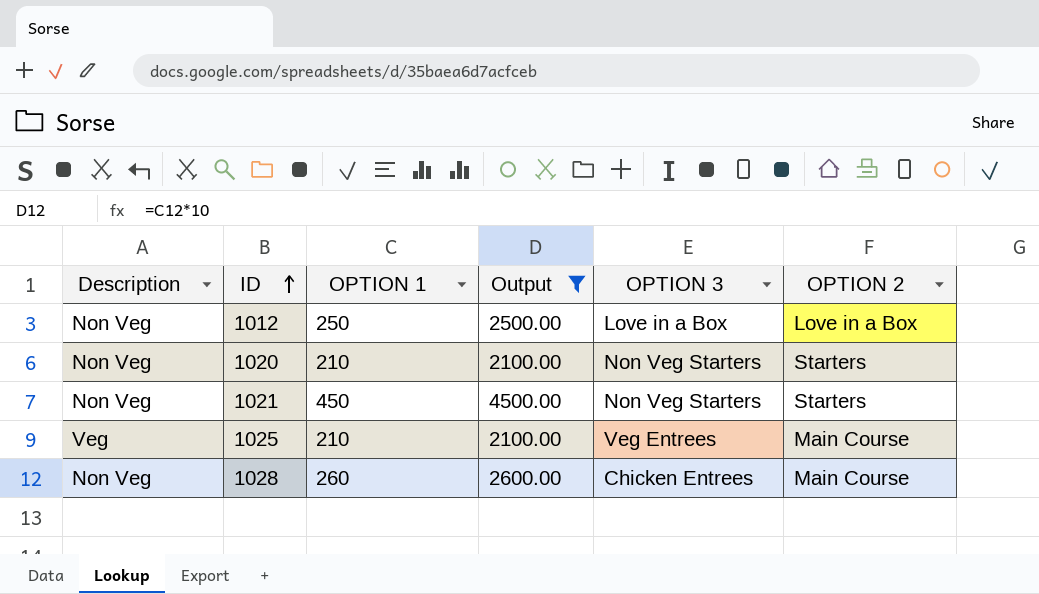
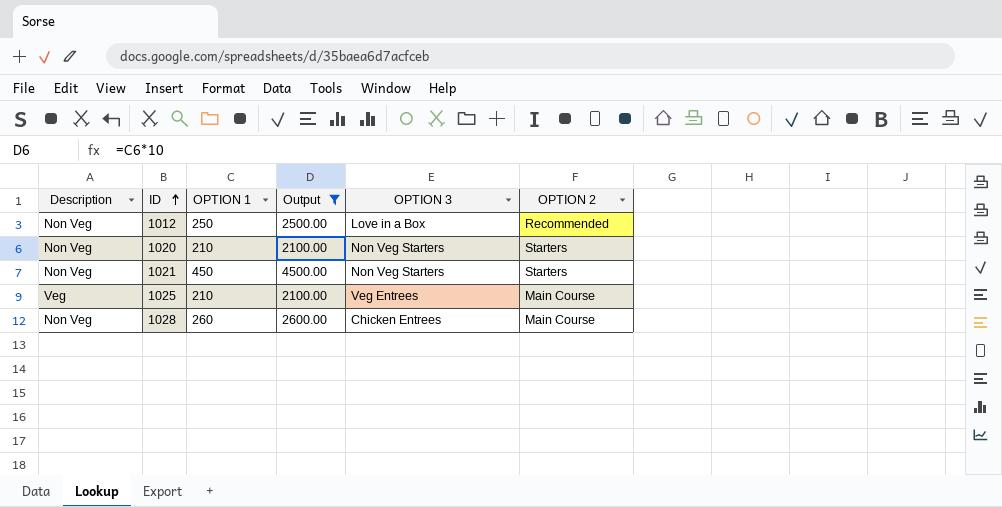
1012 | OPTION 2: Love in a Box -> Recommended

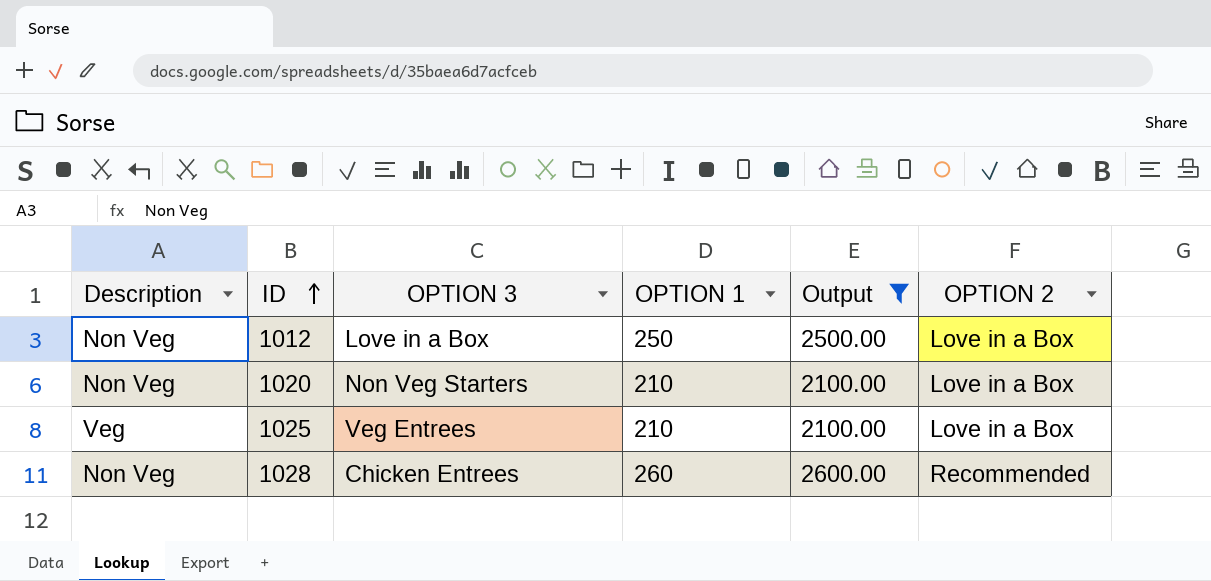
column OPTION 3 | position: 5 -> 3
row 1021: Non Veg | 450 | 4500.00 | Non Veg Starters | Starters -> none
1012 | OPTION 2: Recommended -> Love in a Box
1020 | OPTION 2: Starters -> Love in a Box
1025 | OPTION 2: Main Course -> Love in a Box
1028 | OPTION 2: Main Course -> Recommended

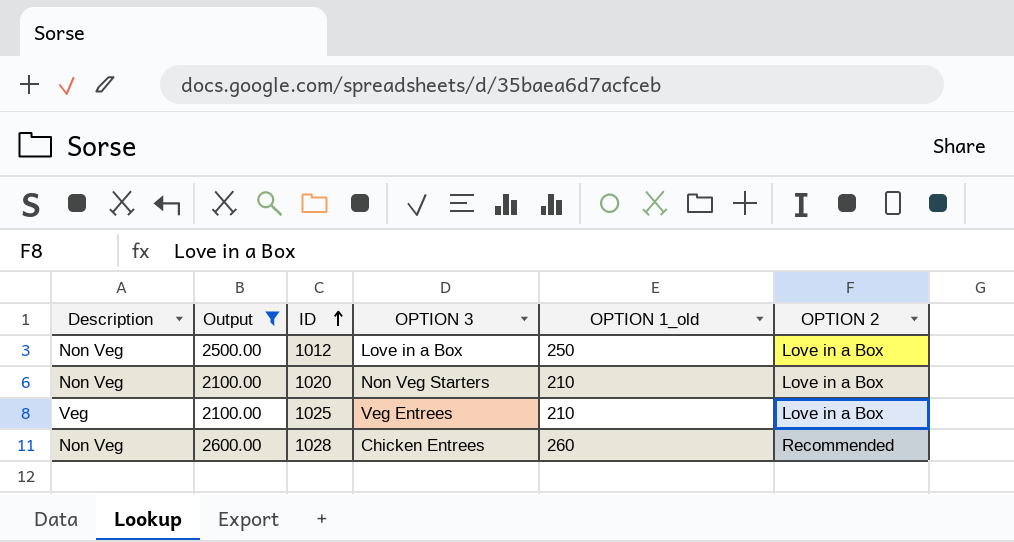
column Output | position: 5 -> 2
column name: OPTION 1 -> OPTION 1_old

